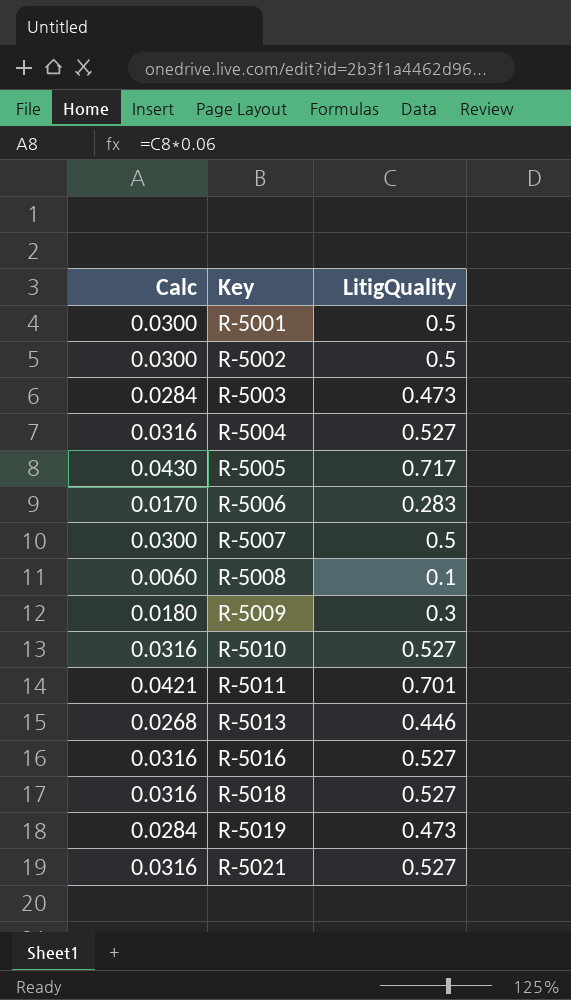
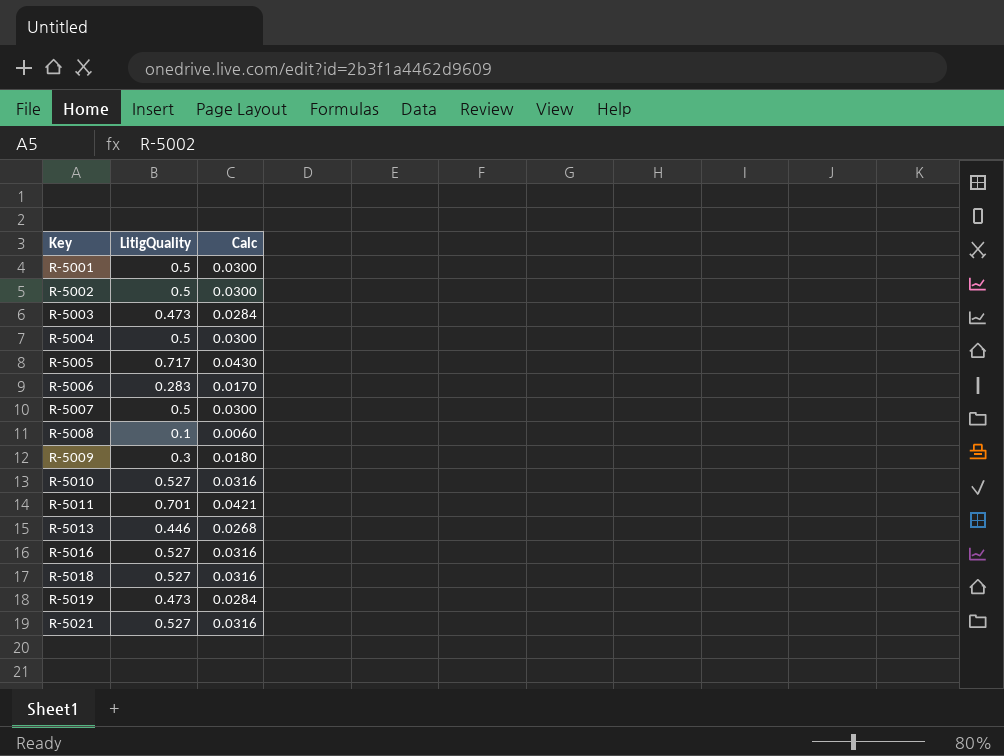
column Calc | position: 1 -> 3
R-5004 | LitigQuality: 0.527 -> 0.5
R-5004 | Calc: 0.0316 -> 0.0300

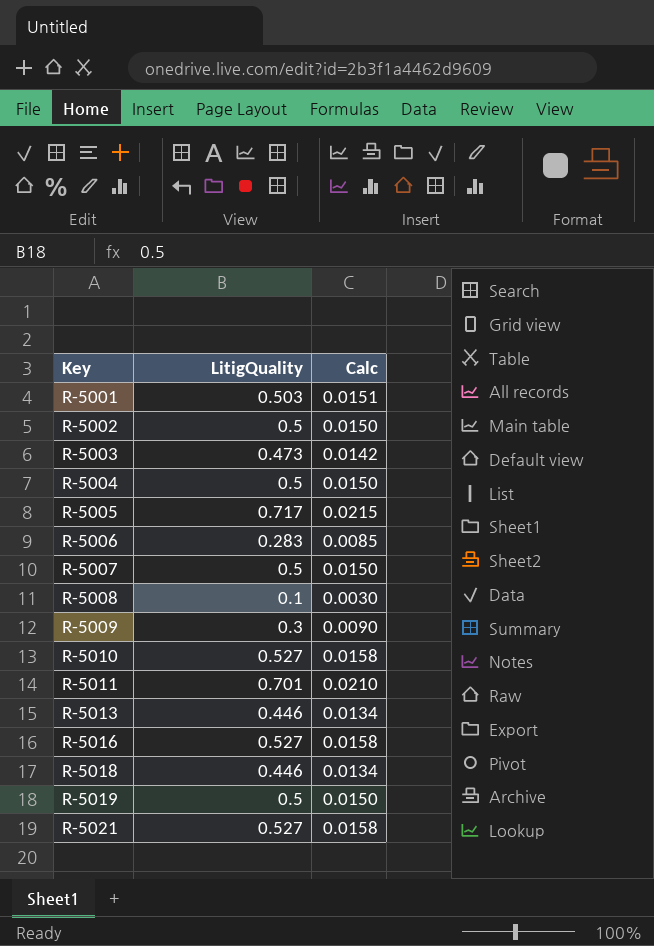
column Calc | formula: [LitigQuality] * 0.06 -> [LitigQuality] * 0.03
R-5001 | LitigQuality: 0.5 -> 0.503
R-5018 | LitigQuality: 0.527 -> 0.446
R-5019 | LitigQuality: 0.473 -> 0.5

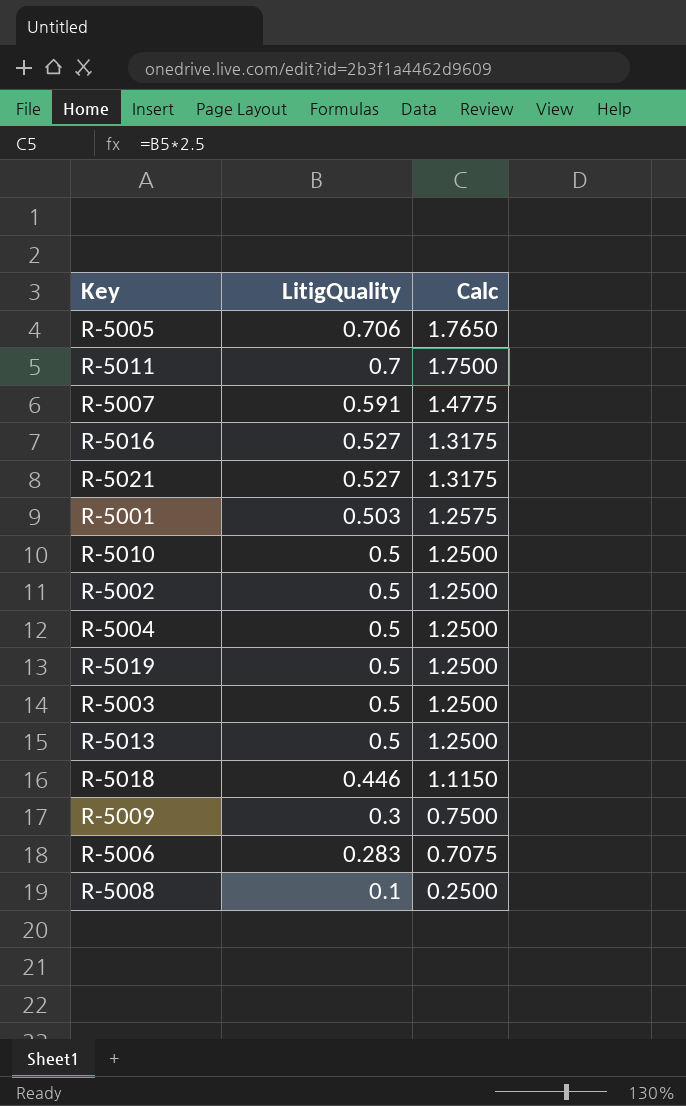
row order: Key ascending -> LitigQuality descending
column Calc | formula: [LitigQuality] * 0.03 -> [LitigQuality] * 2.5
R-5005 | LitigQuality: 0.717 -> 0.706
R-5011 | LitigQuality: 0.701 -> 0.7
R-5007 | LitigQuality: 0.5 -> 0.591
R-5010 | LitigQuality: 0.527 -> 0.5
R-5003 | LitigQuality: 0.473 -> 0.5
R-5013 | LitigQuality: 0.446 -> 0.5

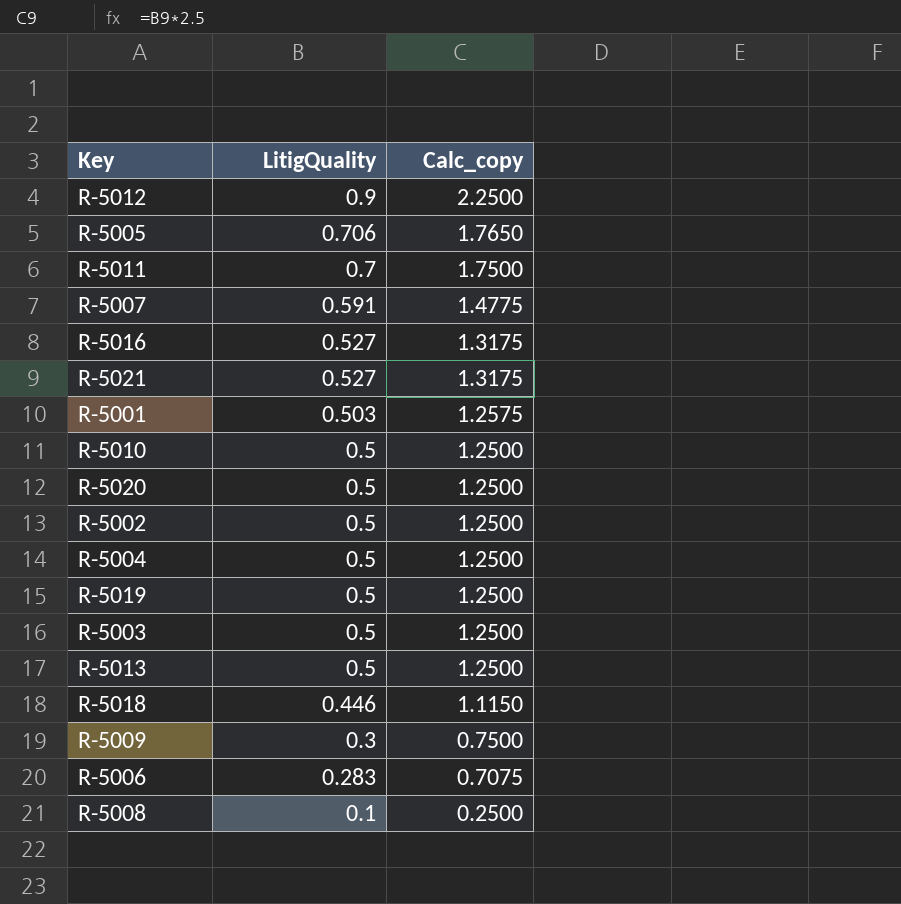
column name: Calc -> Calc_copy
row R-5012: none -> 0.9 | 2.2500
row R-5020: none -> 0.5 | 1.2500

